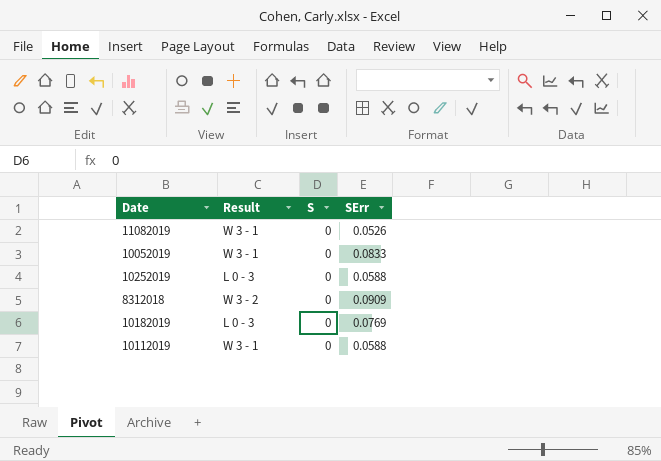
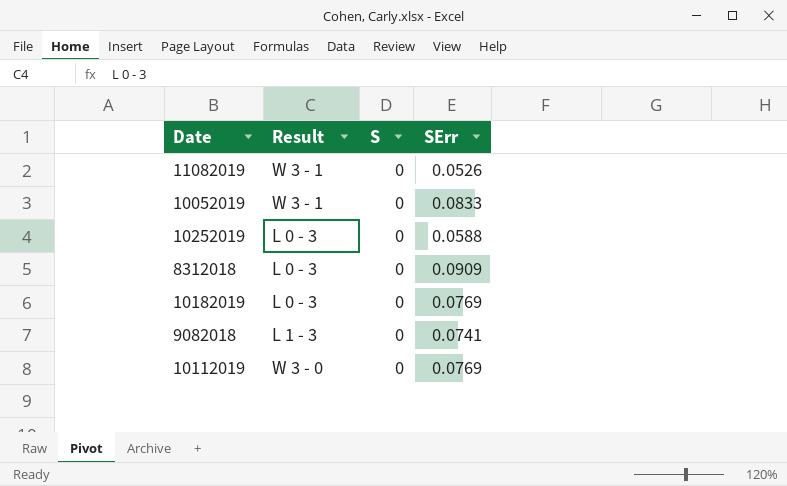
8312018 | Result: W 3 - 2 -> L 0 - 3
row 9082018: none -> L 1 - 3 | 0 | 0.0741
10112019 | Result: W 3 - 1 -> W 3 - 0
10112019 | SErr: 0.0588 -> 0.0769

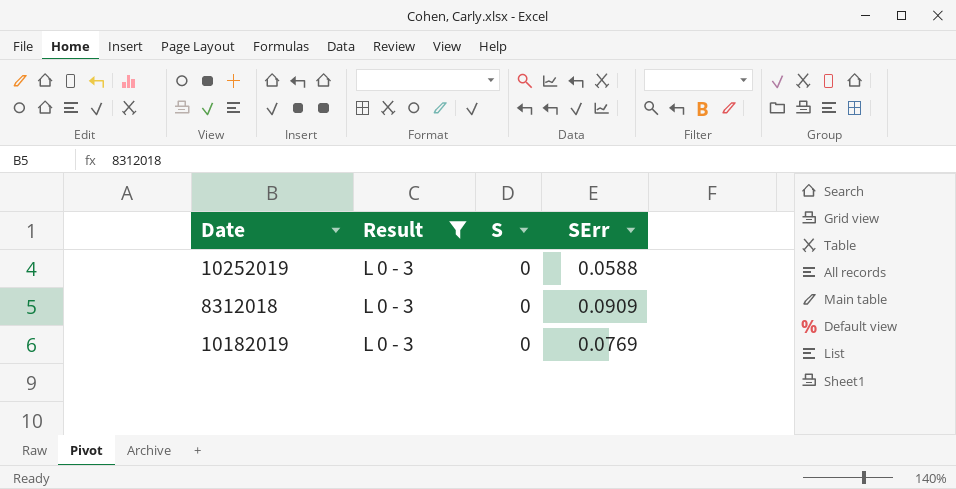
filter: none -> Result = L 0 - 3

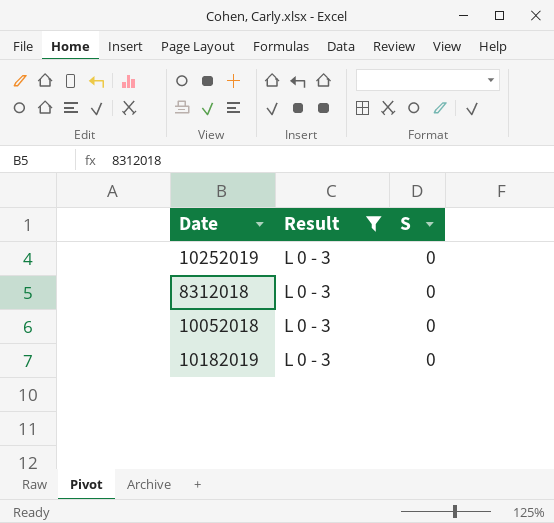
column SErr | position: 4 -> none
row 10052018: none -> L 0 - 3 | 0

